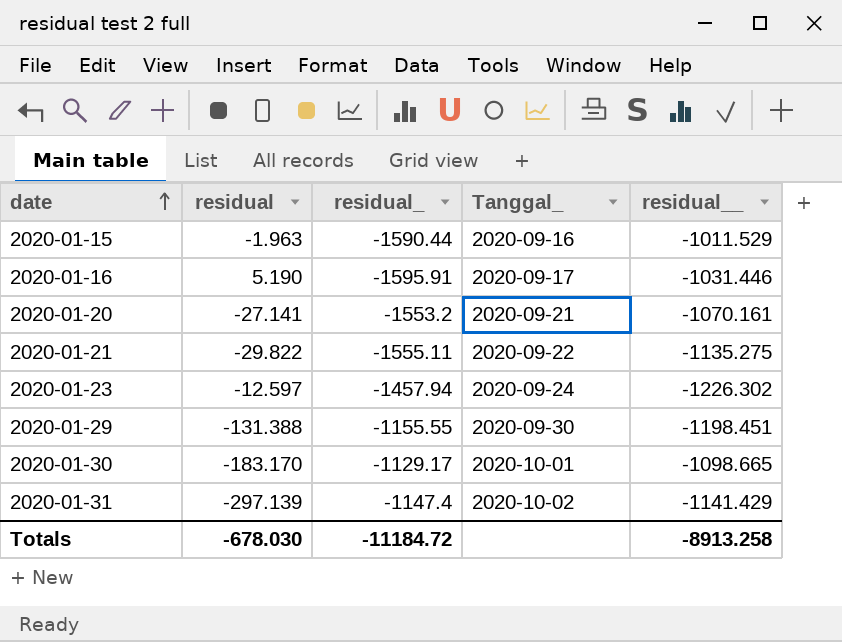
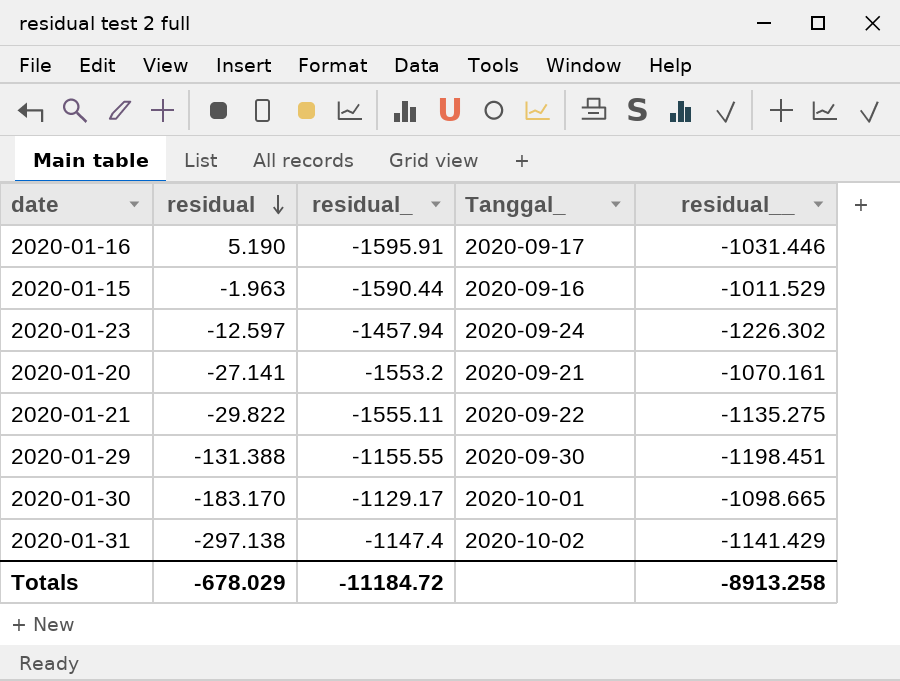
row order: date ascending -> residual descending
2020-01-31 | residual: -297.139 -> -297.138
Totals | residual: -678.030 -> -678.029

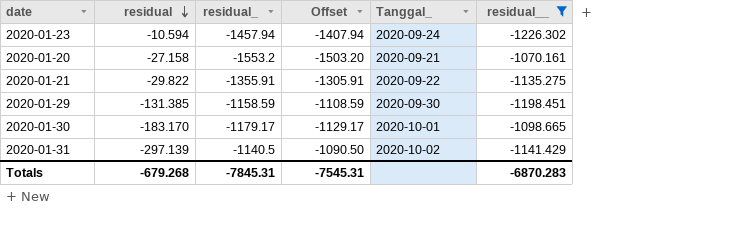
filter: none -> residual__ <= -1070.161
column Offset | formula: none -> [residual_] + 50
2020-01-23 | residual: -12.597 -> -10.594
2020-01-20 | residual: -27.141 -> -27.158
2020-01-21 | residual_: -1555.11 -> -1355.91
2020-01-29 | residual: -131.388 -> -131.385
2020-01-29 | residual_: -1155.55 -> -1158.59
2020-01-30 | residual_: -1129.17 -> -1179.17
2020-01-31 | residual: -297.138 -> -297.139
2020-01-31 | residual_: -1147.4 -> -1140.5
Totals | residual: -678.029 -> -679.268
Totals | residual_: -11184.72 -> -7845.31
Totals | residual__: -8913.258 -> -6870.283

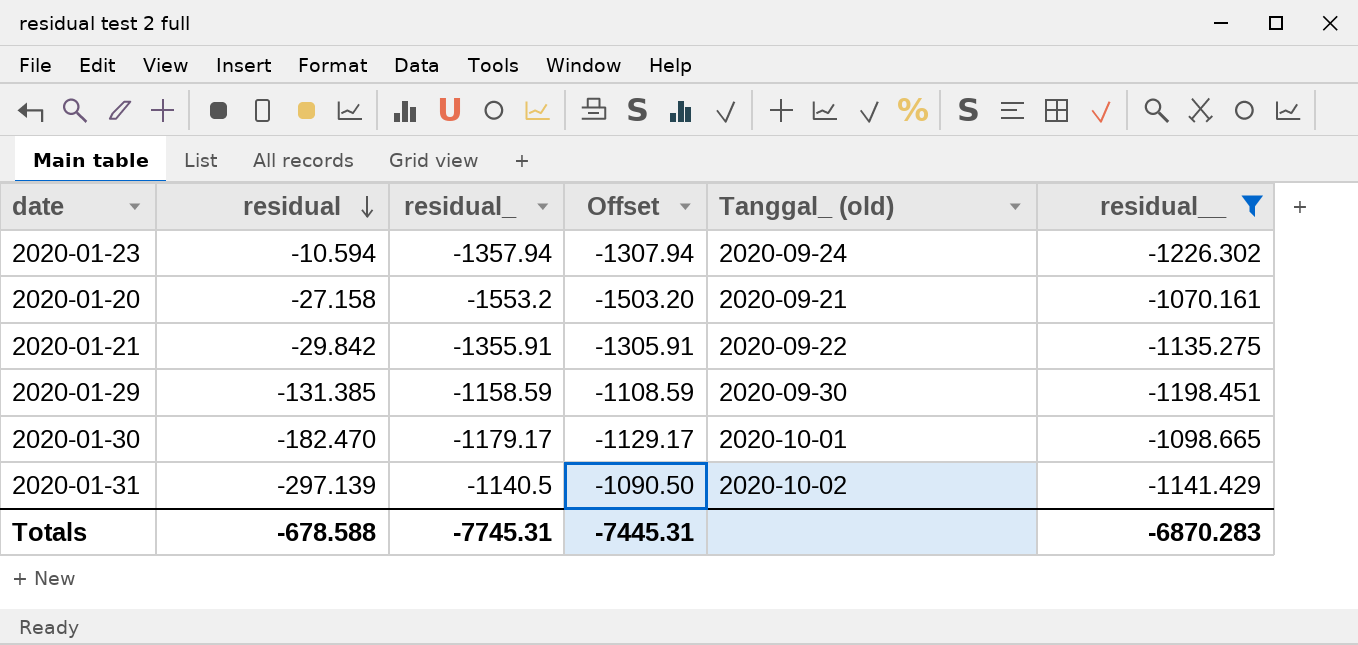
column name: Tanggal_ -> Tanggal_ (old)
2020-01-23 | residual_: -1457.94 -> -1357.94
2020-01-23 | Offset: -1407.94 -> -1307.94
2020-01-21 | residual: -29.822 -> -29.842
2020-01-30 | residual: -183.170 -> -182.470
Totals | residual: -679.268 -> -678.588
Totals | residual_: -7845.31 -> -7745.31
Totals | Offset: -7545.31 -> -7445.31

